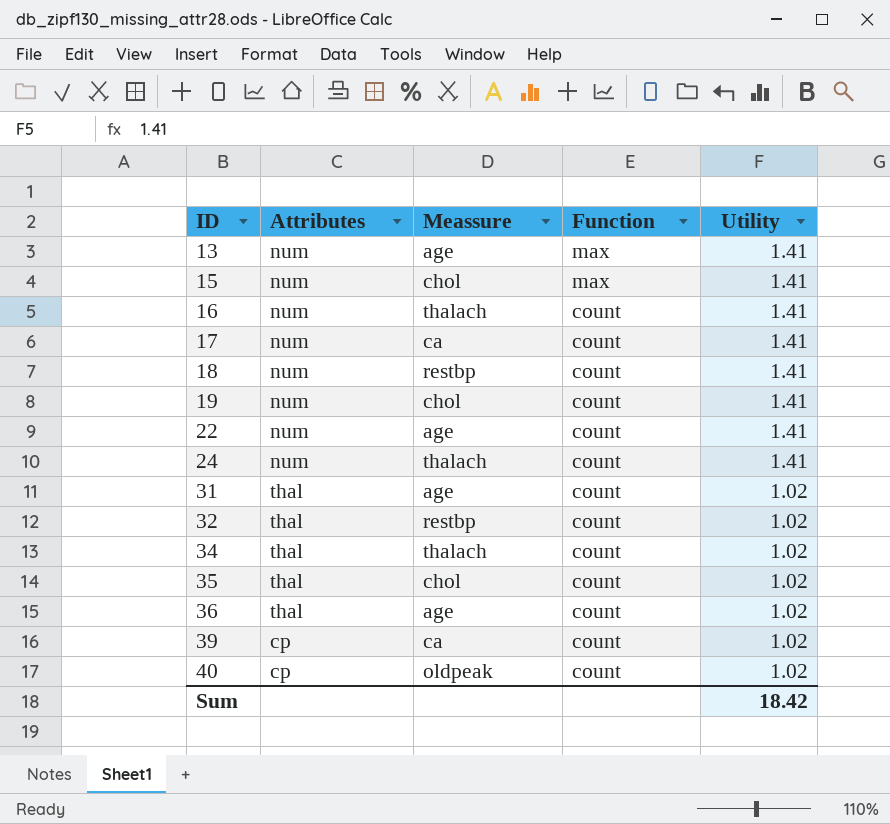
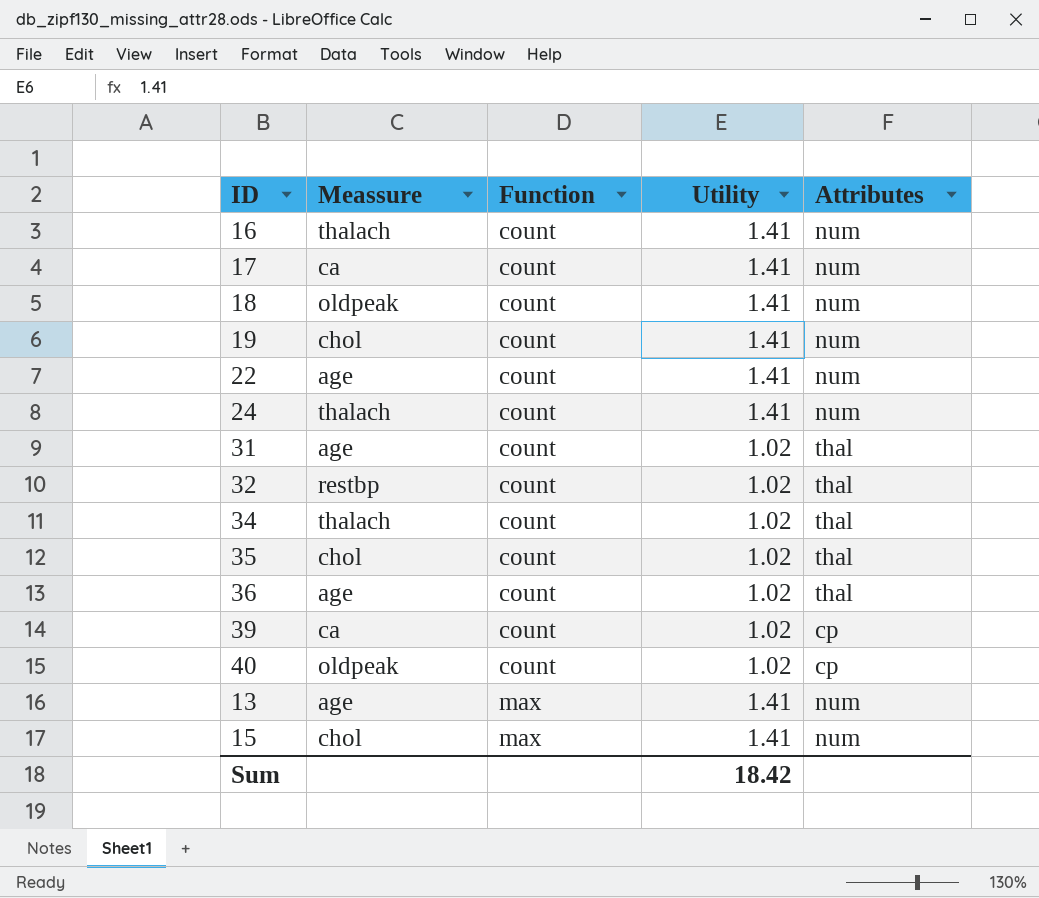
row order: ID ascending -> Function ascending
column Attributes | position: 2 -> 5
18 | Meassure: restbp -> oldpeak

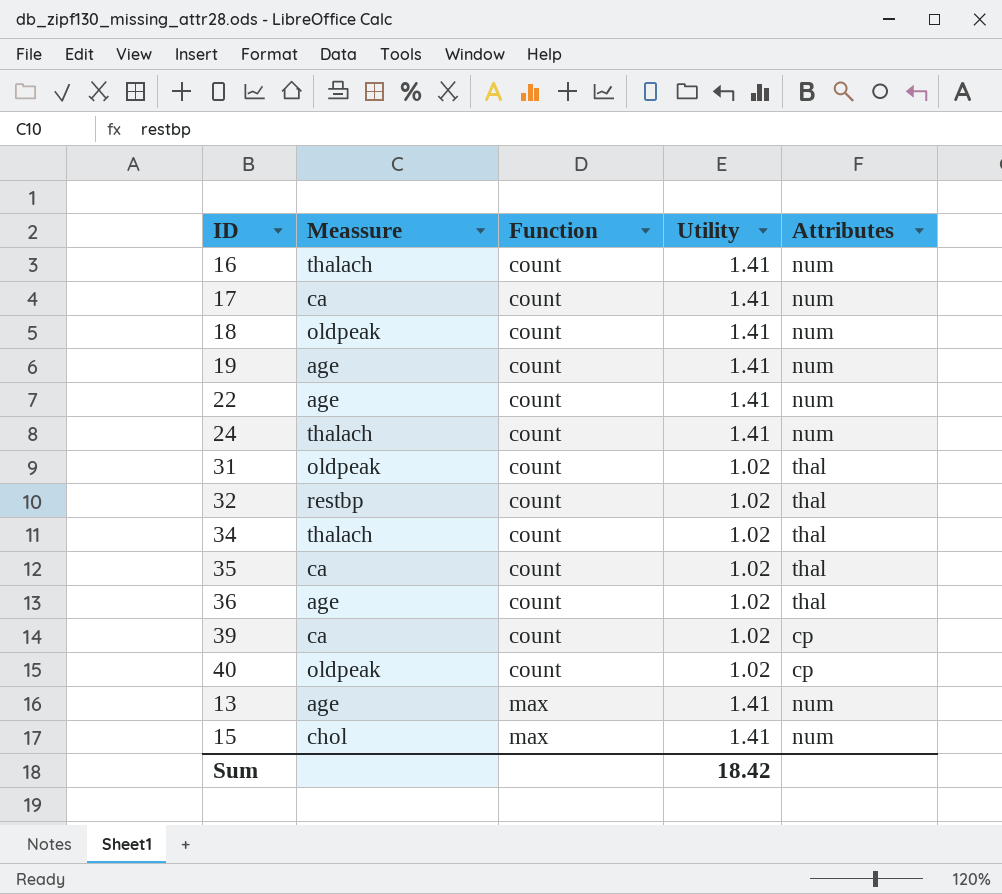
19 | Meassure: chol -> age
31 | Meassure: age -> oldpeak
35 | Meassure: chol -> ca

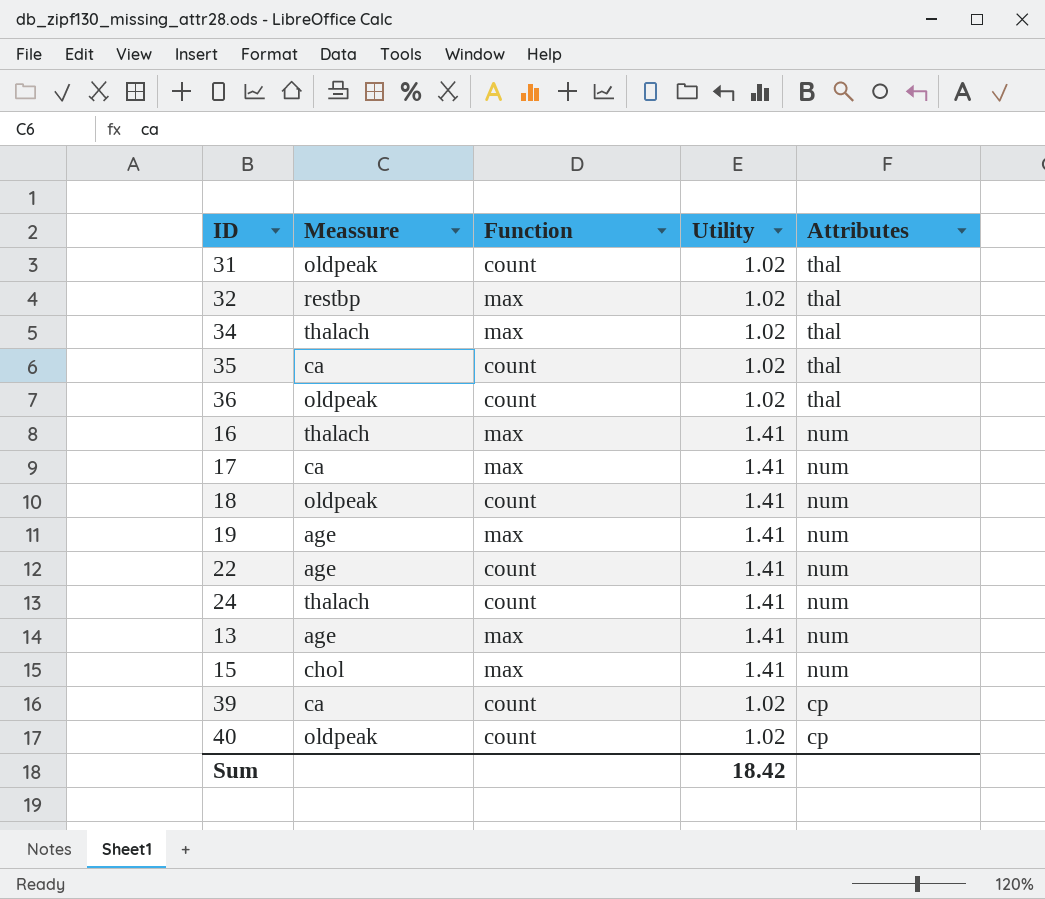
row order: Function ascending -> Attributes descending
32 | Function: count -> max
34 | Function: count -> max
36 | Meassure: age -> oldpeak
16 | Function: count -> max
17 | Function: count -> max
19 | Function: count -> max

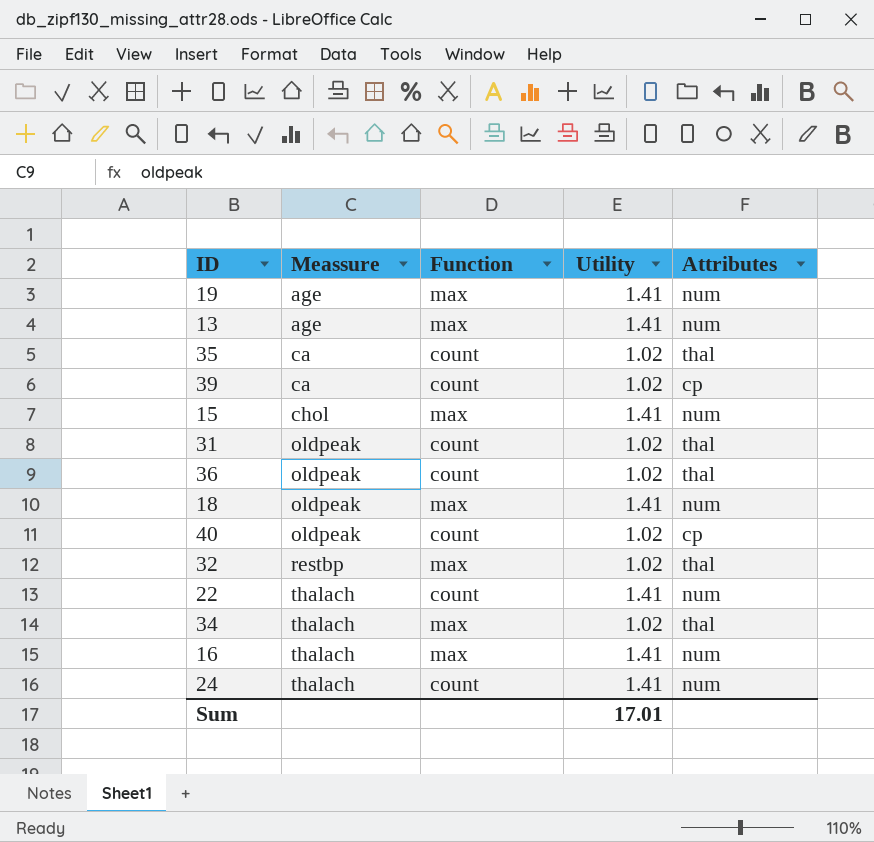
row order: Attributes descending -> Meassure ascending
row 17: ca | max | 1.41 | num -> none
18 | Function: count -> max
22 | Meassure: age -> thalach
Sum | Utility: 18.42 -> 17.01

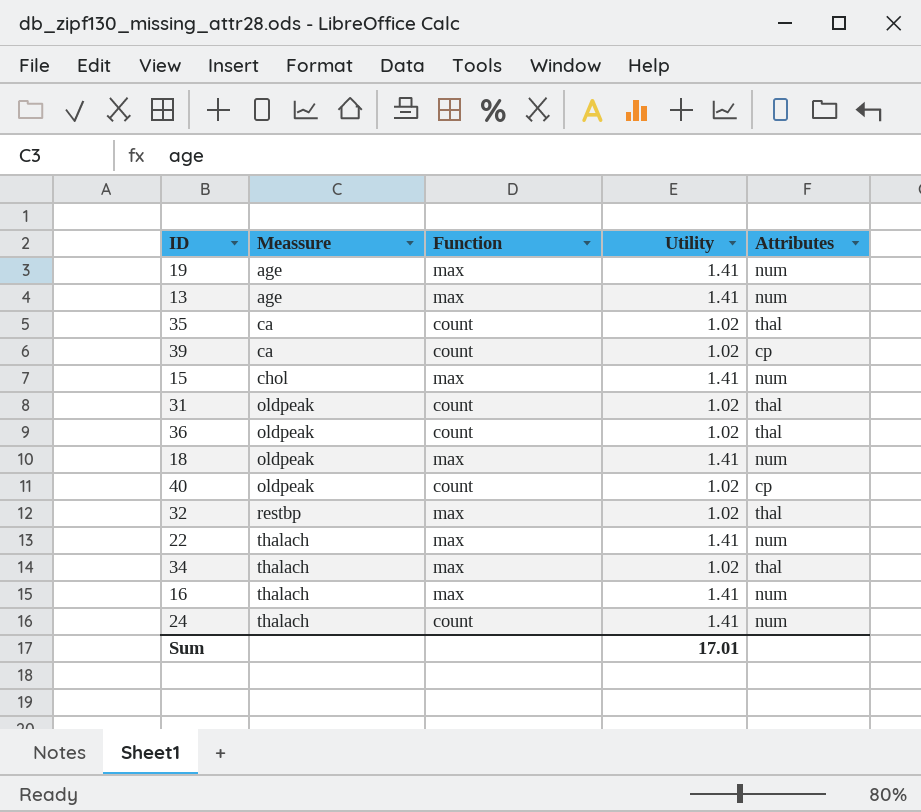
22 | Function: count -> max

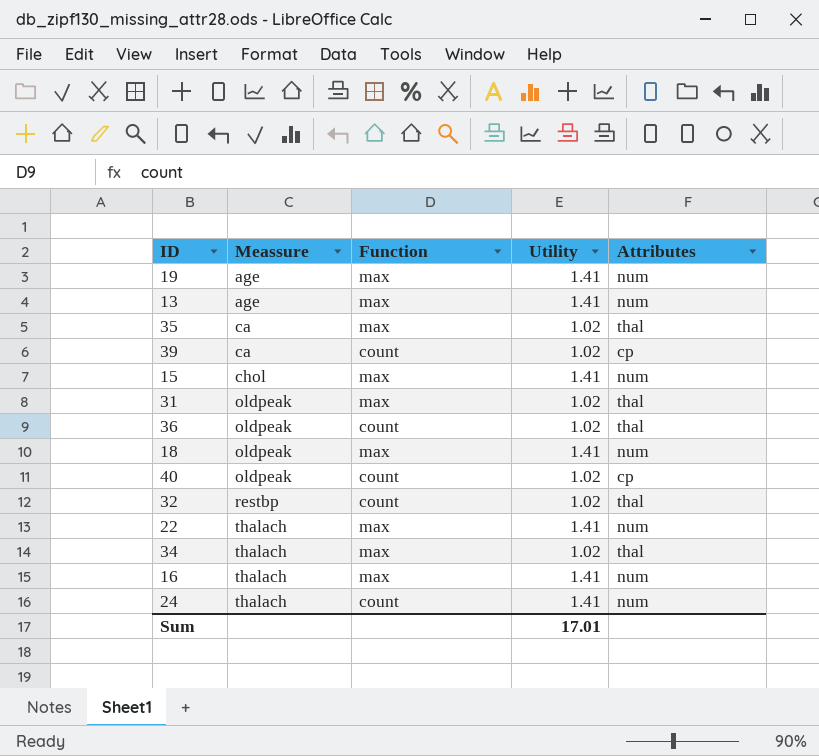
35 | Function: count -> max
31 | Function: count -> max
32 | Function: max -> count

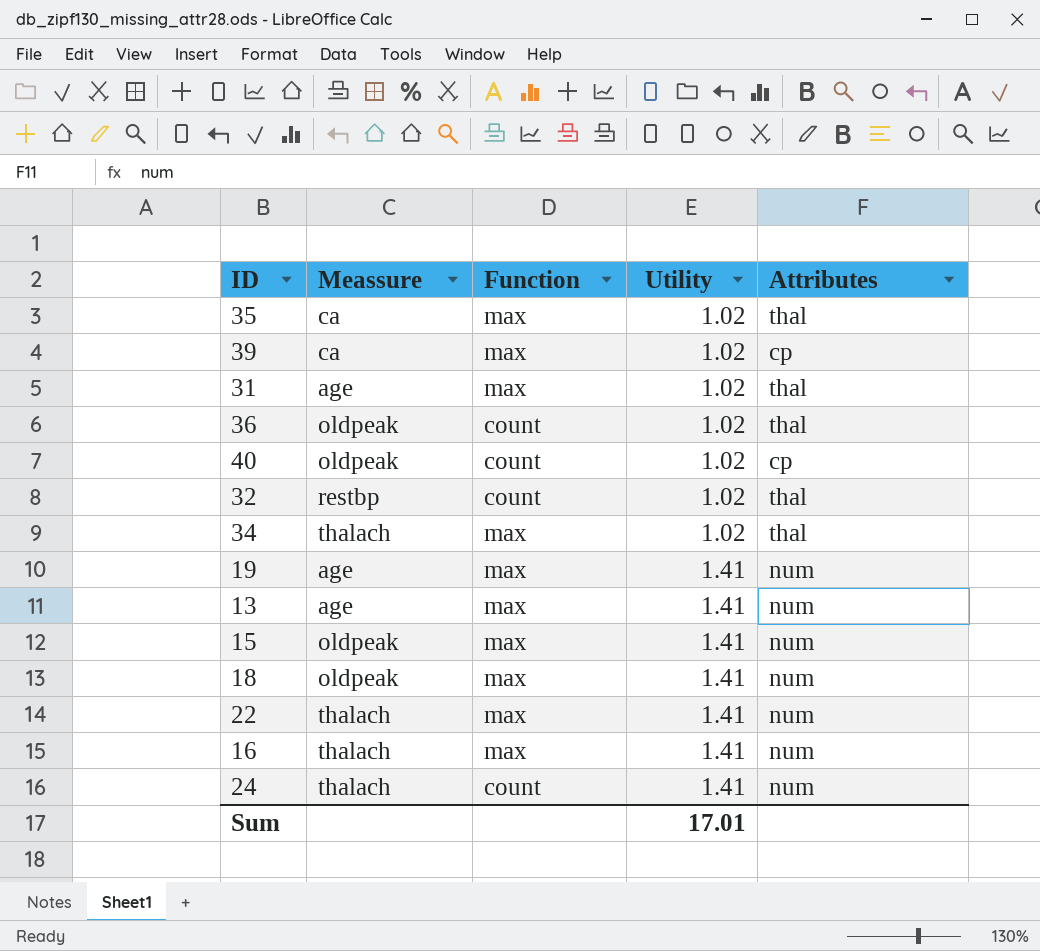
row order: Meassure ascending -> Utility ascending
39 | Function: count -> max
31 | Meassure: oldpeak -> age
15 | Meassure: chol -> oldpeak

